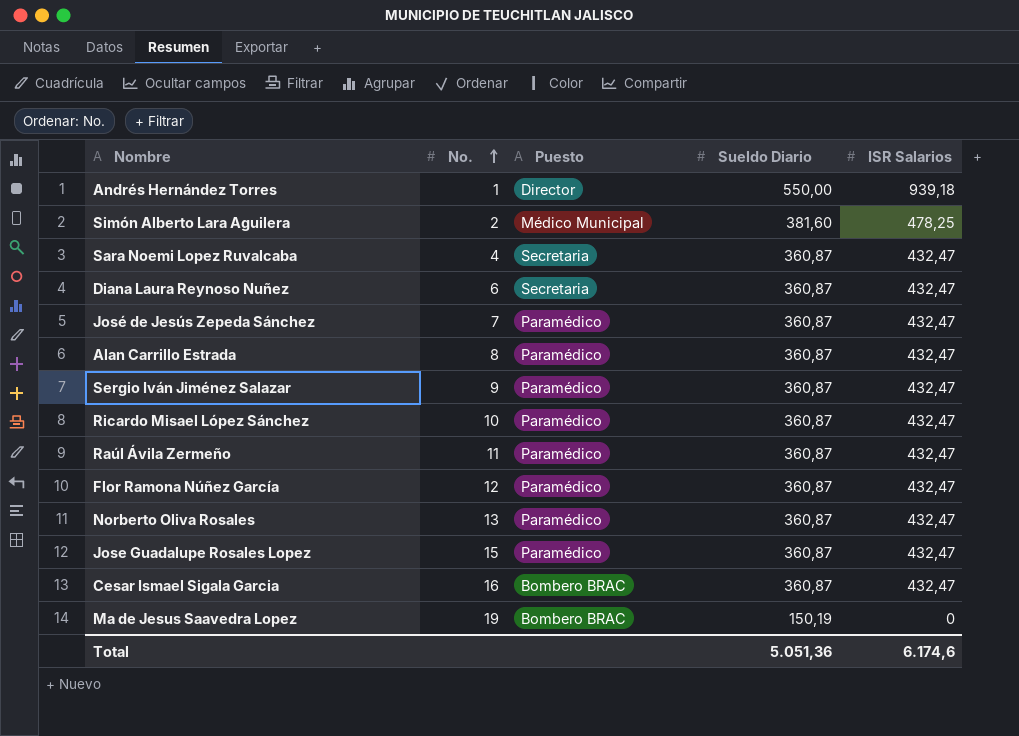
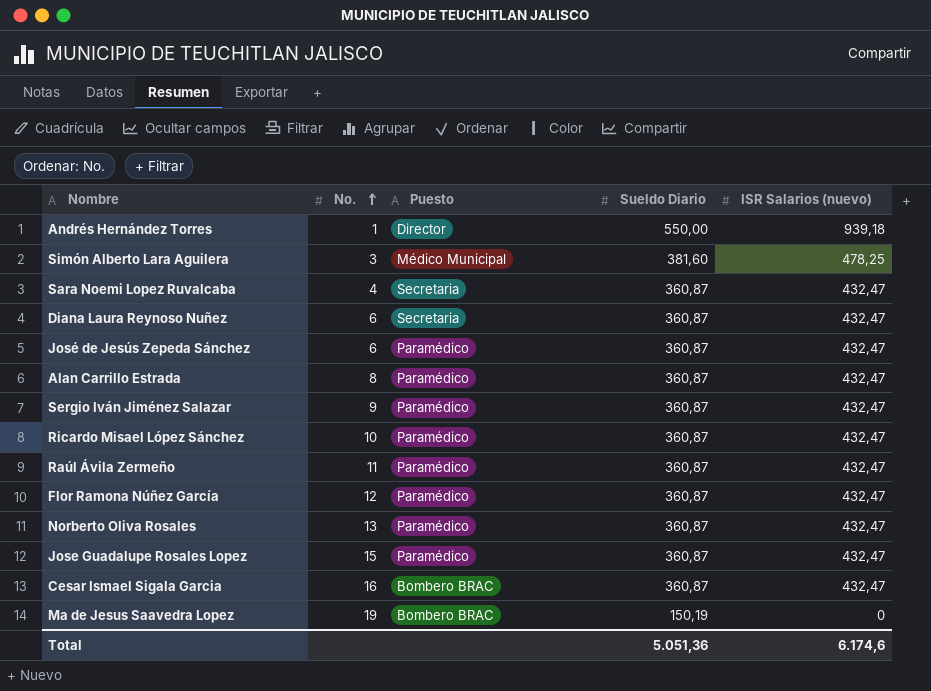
column name: ISR Salarios -> ISR Salarios (nuevo)
Simón Alberto Lara Aguilera | No.: 2 -> 3
José de Jesús Zepeda Sánchez | No.: 7 -> 6

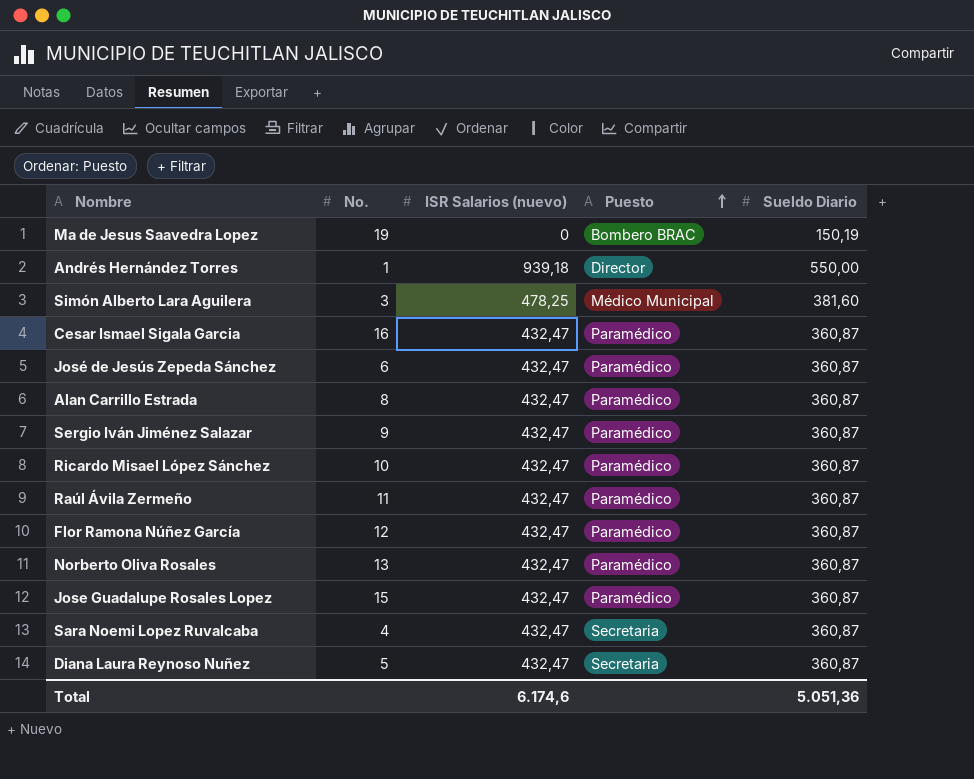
row order: No. ascending -> Puesto ascending
column ISR Salarios (nuevo) | position: 5 -> 3
Cesar Ismael Sigala Garcia | Puesto: Bombero BRAC -> Paramédico
Diana Laura Reynoso Nuñez | No.: 6 -> 5

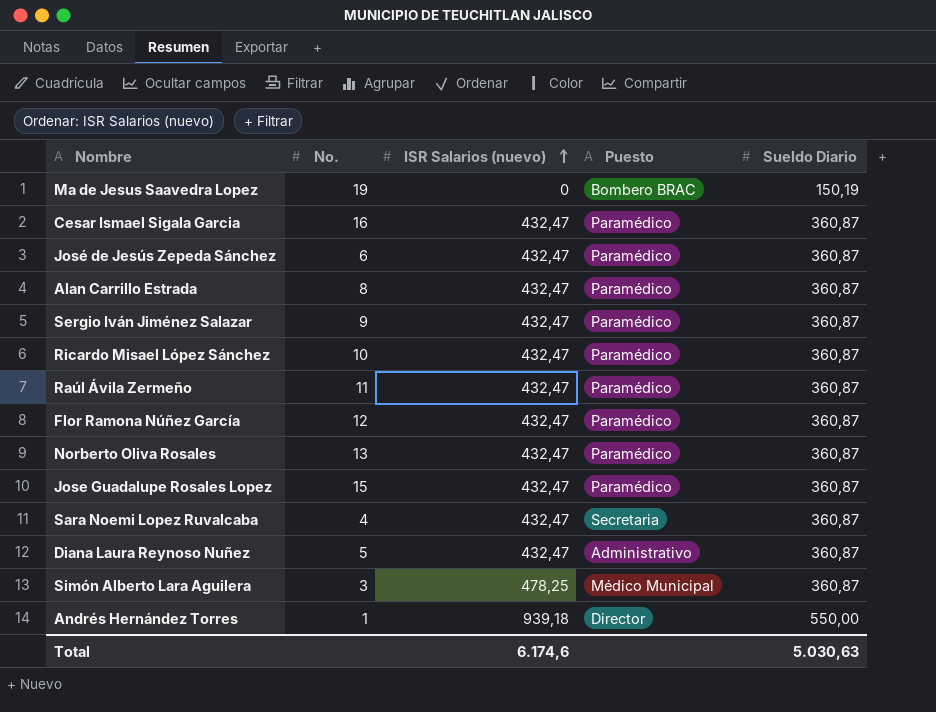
row order: Puesto ascending -> ISR Salarios (nuevo) ascending
Diana Laura Reynoso Nuñez | Puesto: Secretaria -> Administrativo
Simón Alberto Lara Aguilera | Sueldo Diario: 381,60 -> 360,87
Total | Sueldo Diario: 5.051,36 -> 5.030,63

